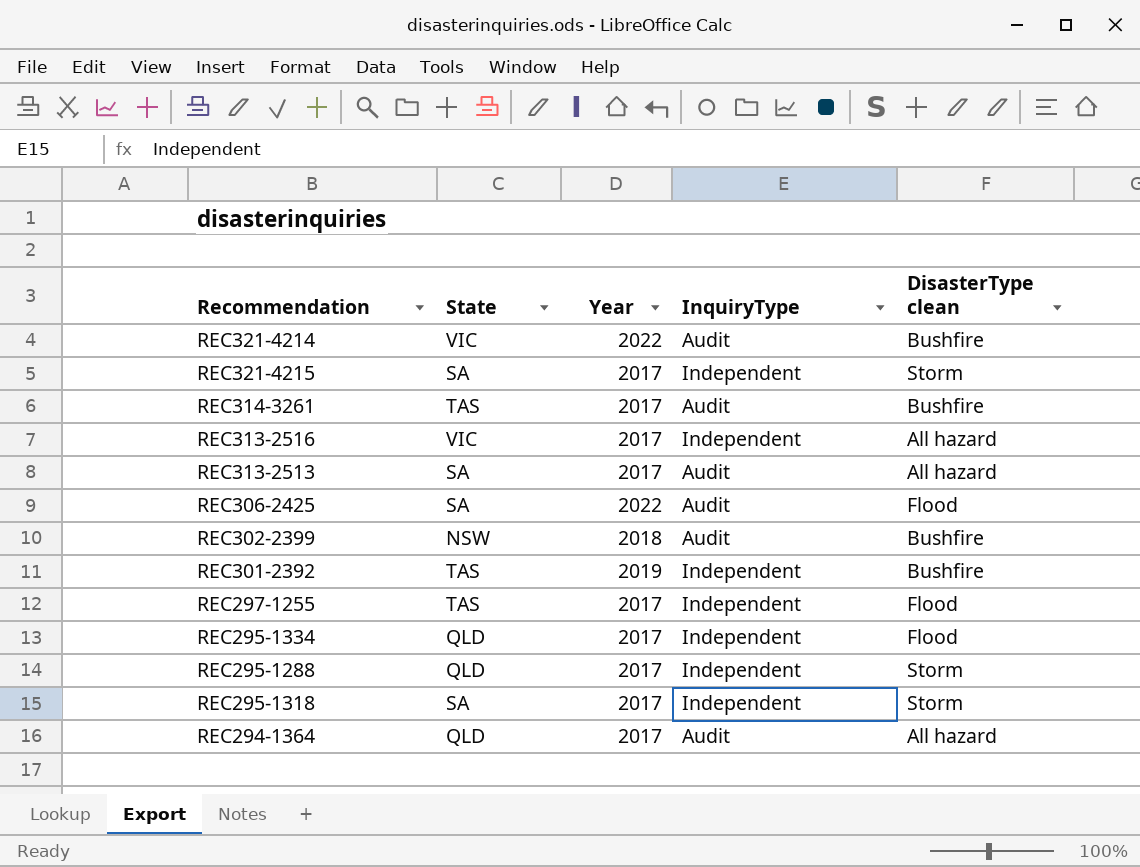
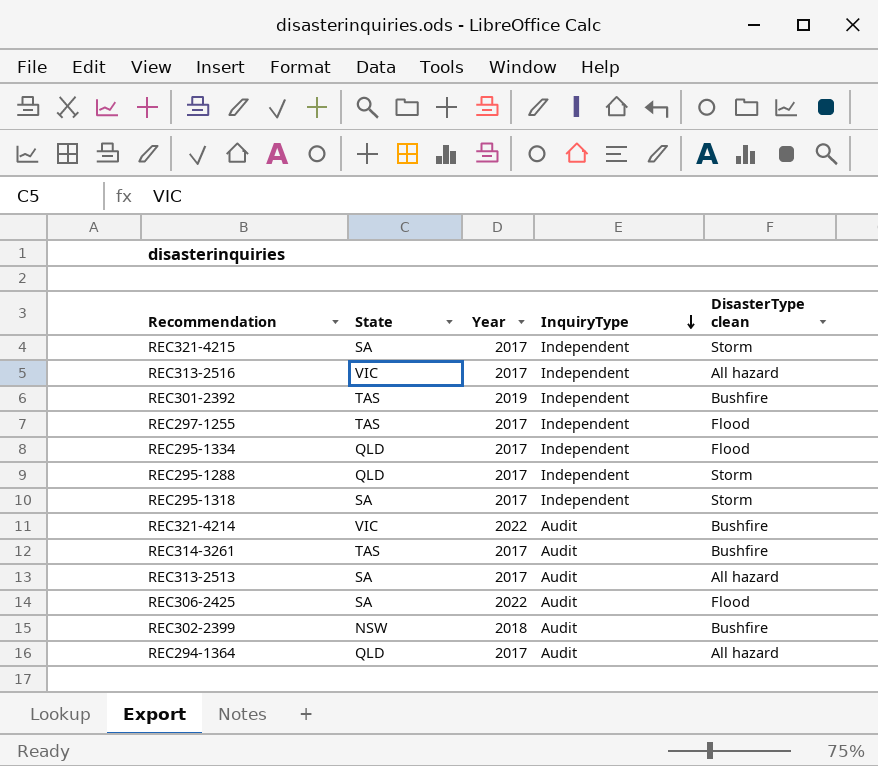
row order: none -> InquiryType descending

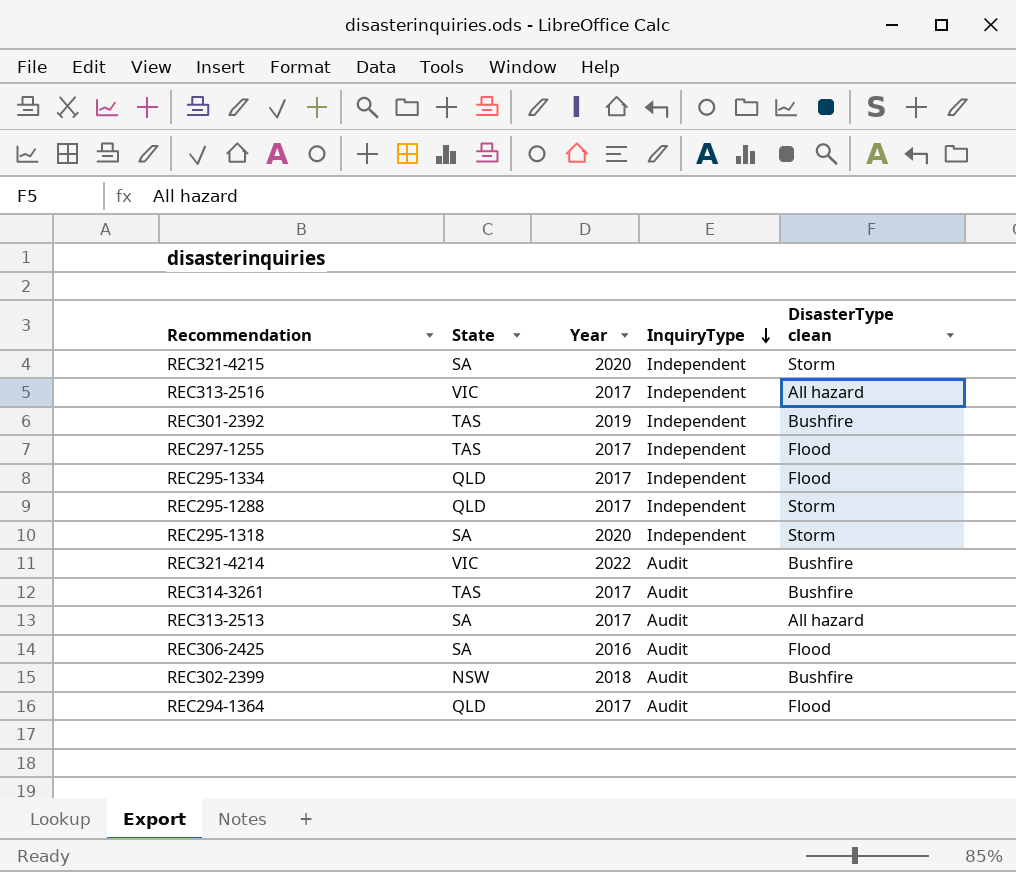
REC321-4215 | Year: 2017 -> 2020
REC295-1318 | Year: 2017 -> 2020
REC306-2425 | Year: 2022 -> 2016
REC294-1364 | DisasterType clean: All hazard -> Flood

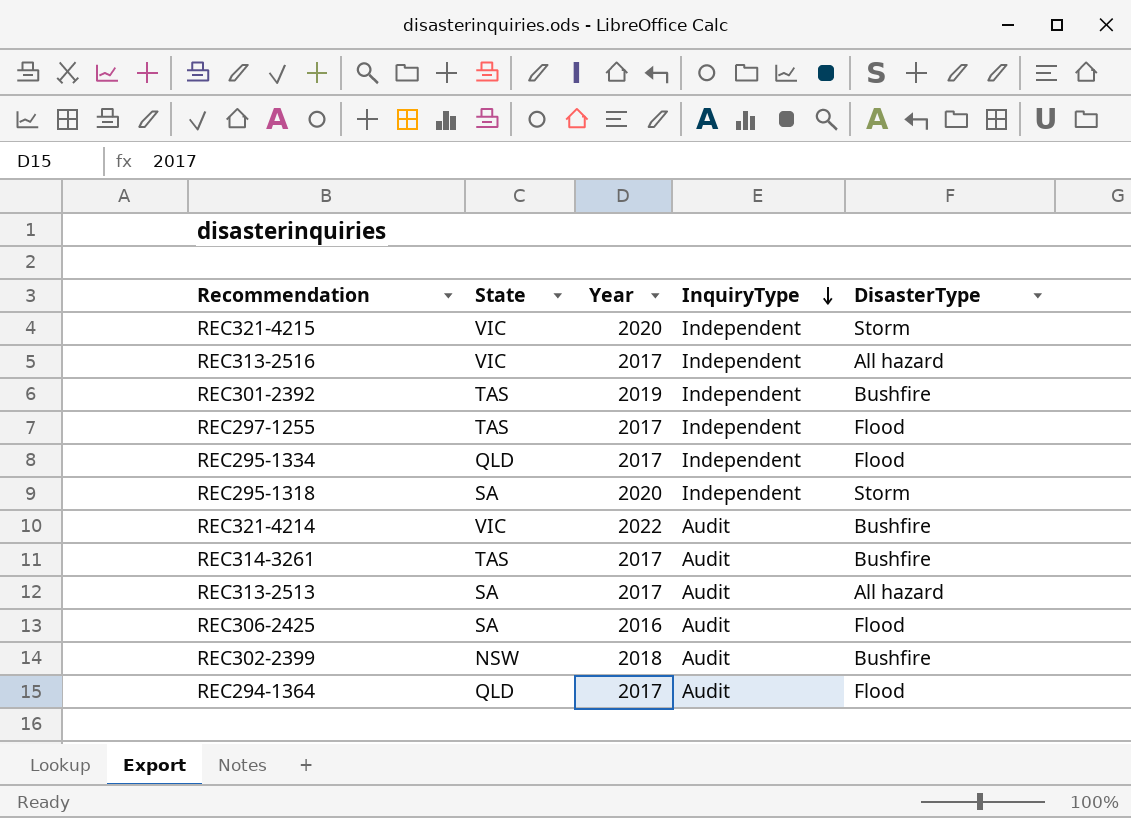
column name: DisasterType clean -> DisasterType
row REC295-1288: QLD | 2017 | Independent | Storm -> none
REC321-4215 | State: SA -> VIC

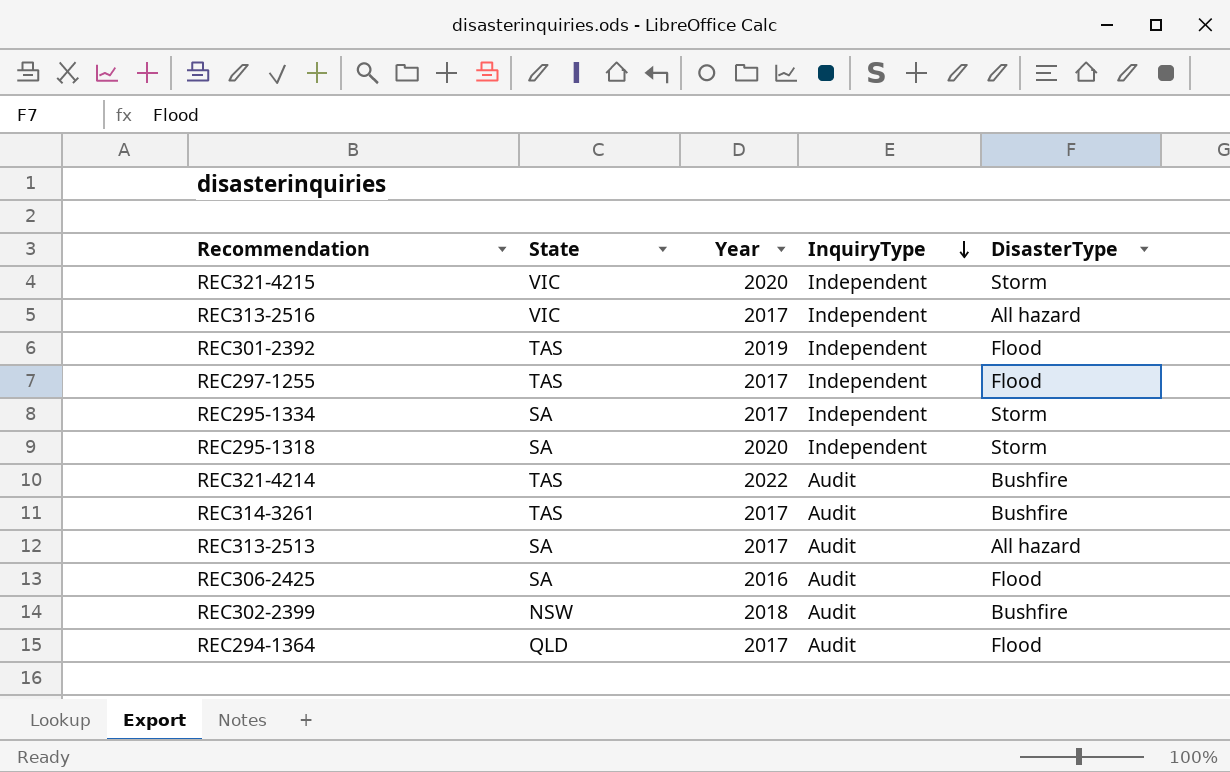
REC301-2392 | DisasterType: Bushfire -> Flood
REC295-1334 | State: QLD -> SA
REC295-1334 | DisasterType: Flood -> Storm
REC321-4214 | State: VIC -> TAS

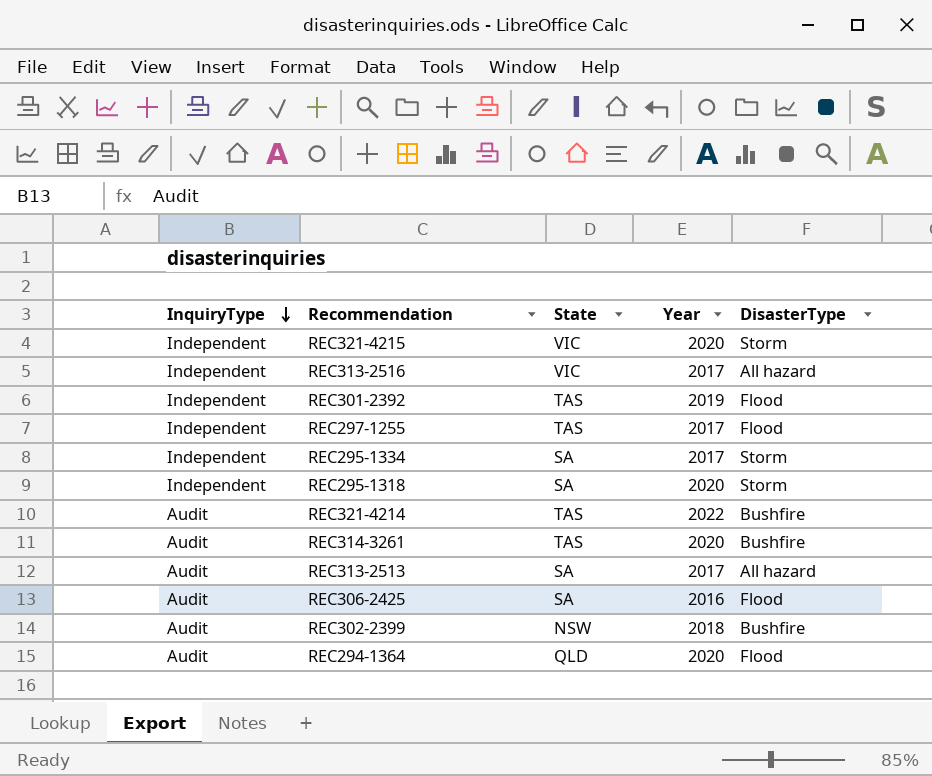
column InquiryType | position: 4 -> 1
REC314-3261 | Year: 2017 -> 2020
REC294-1364 | Year: 2017 -> 2020

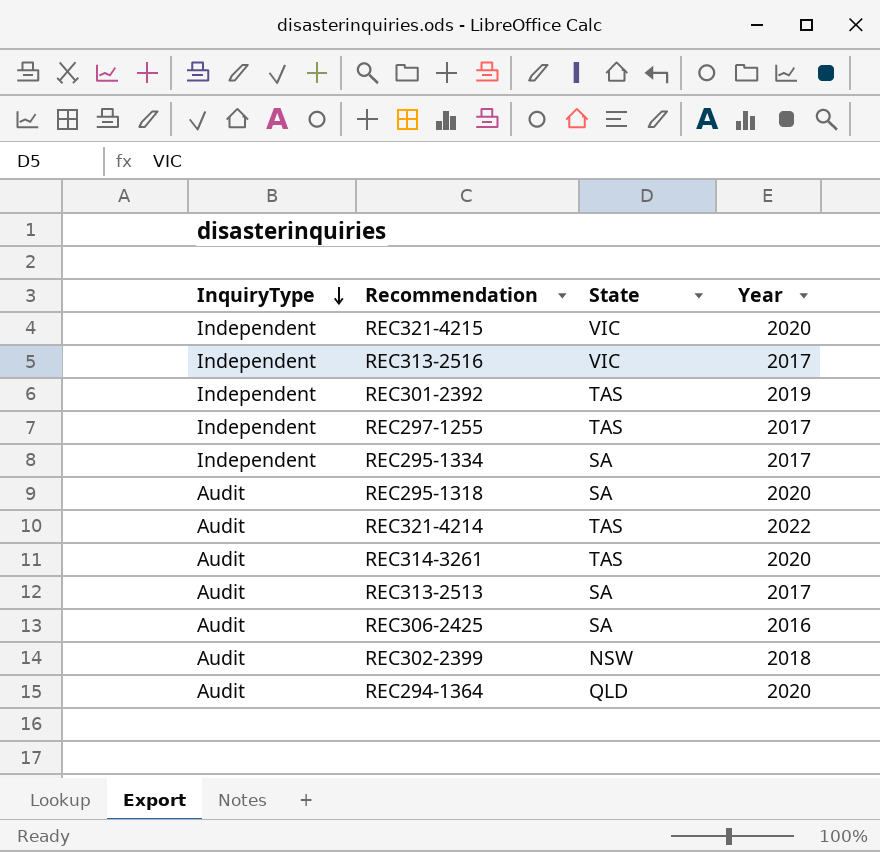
column DisasterType | position: 5 -> none
REC295-1318 | InquiryType: Independent -> Audit

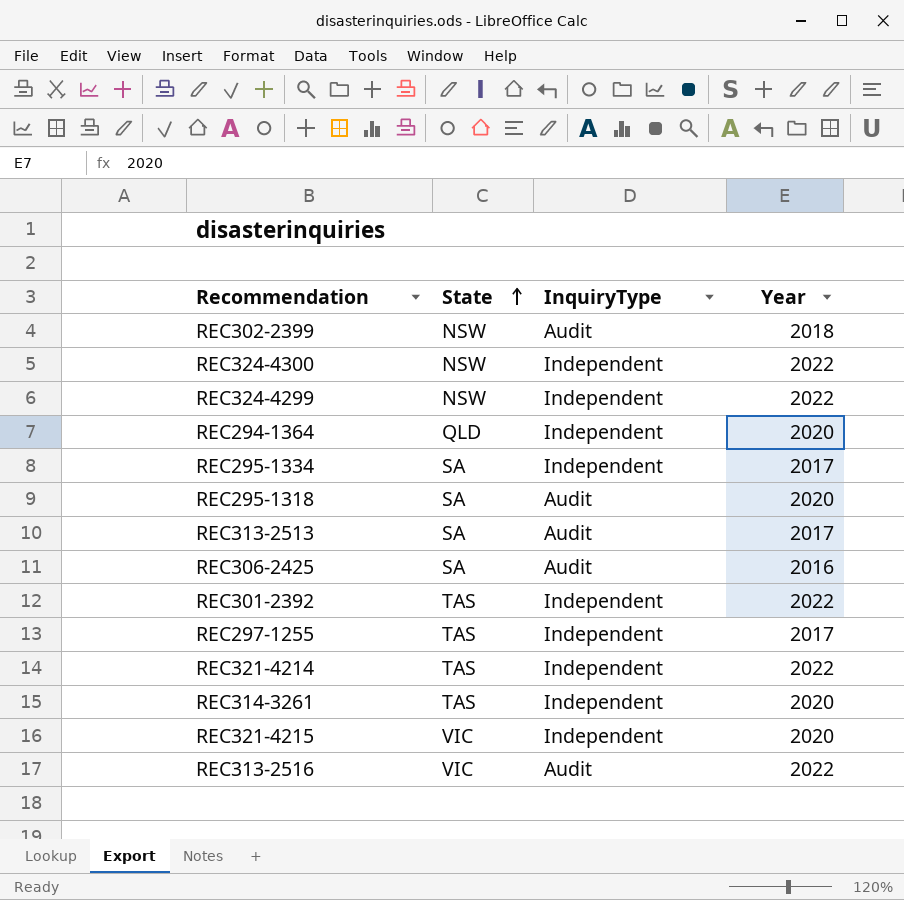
row order: InquiryType descending -> State ascending
column InquiryType | position: 1 -> 3
row REC324-4300: none -> NSW | Independent | 2022
row REC324-4299: none -> NSW | Independent | 2022
REC294-1364 | InquiryType: Audit -> Independent
REC301-2392 | Year: 2019 -> 2022
REC321-4214 | InquiryType: Audit -> Independent
REC314-3261 | InquiryType: Audit -> Independent
REC313-2516 | InquiryType: Independent -> Audit
REC313-2516 | Year: 2017 -> 2022

